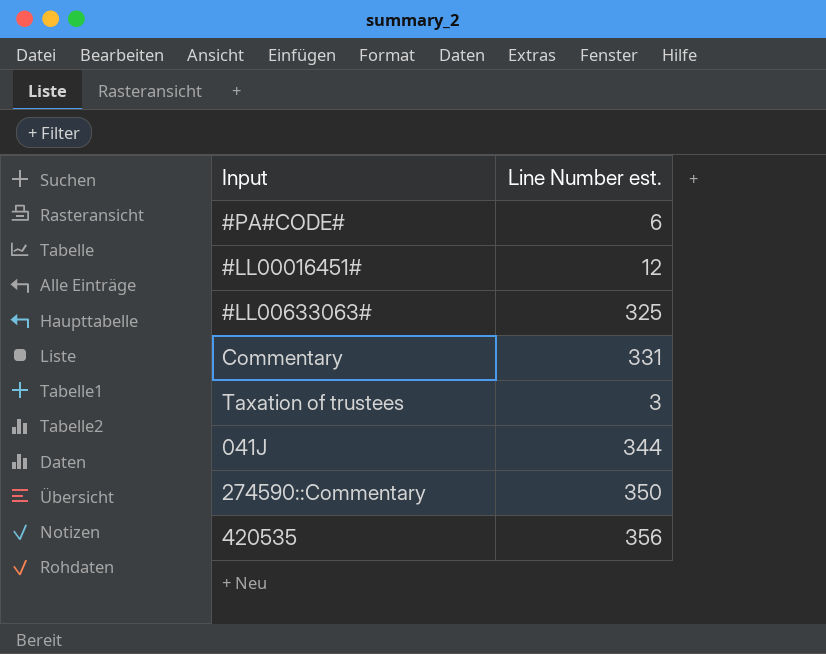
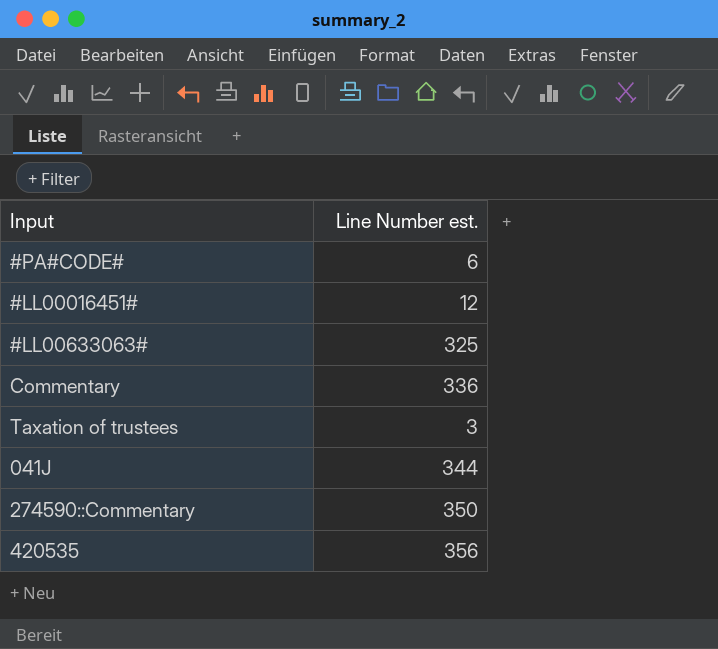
Commentary | Line Number est.: 331 -> 336

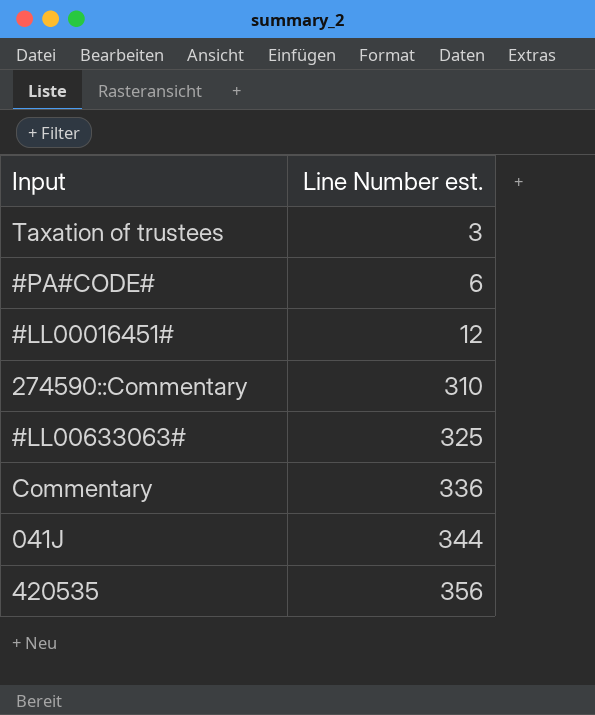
row order: none -> Line Number est. ascending
274590::Commentary | Line Number est.: 350 -> 310

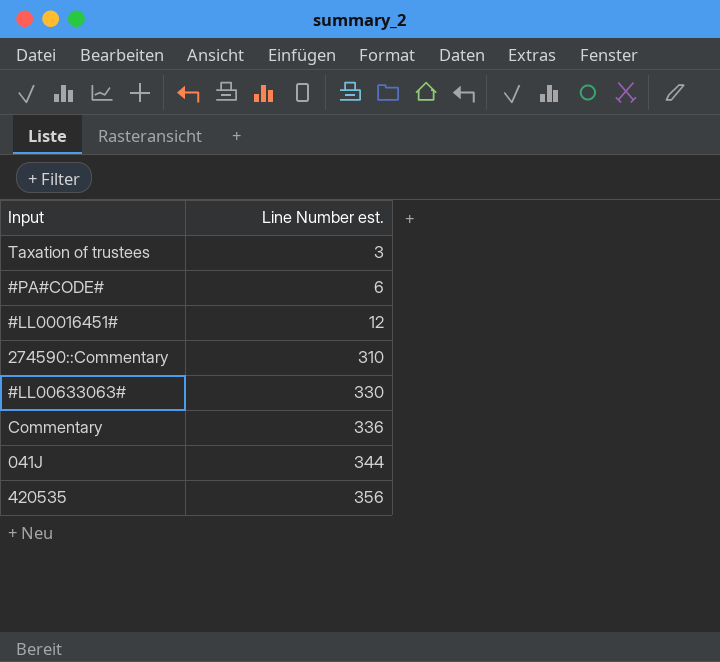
#LL00633063# | Line Number est.: 325 -> 330

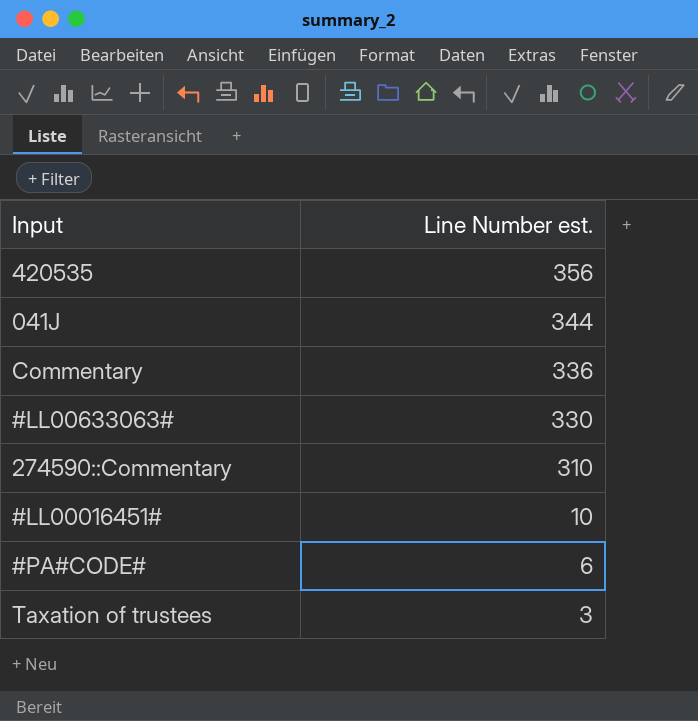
row order: Line Number est. ascending -> Line Number est. descending
#LL00016451# | Line Number est.: 12 -> 10

